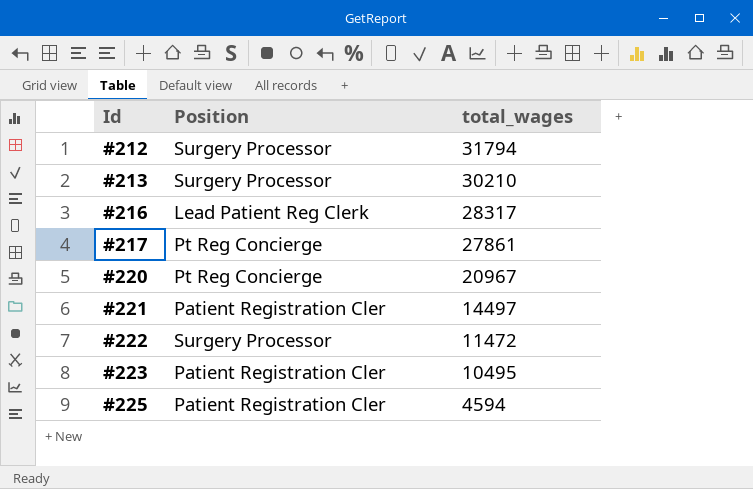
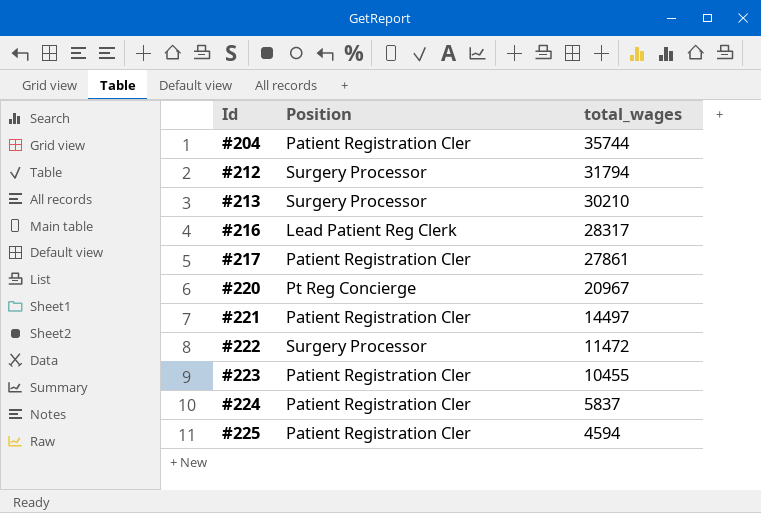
row #204: none -> Patient Registration Cler | 35744
#217 | Position: Pt Reg Concierge -> Patient Registration Cler
#223 | total_wages: 10495 -> 10455
row #224: none -> Patient Registration Cler | 5837

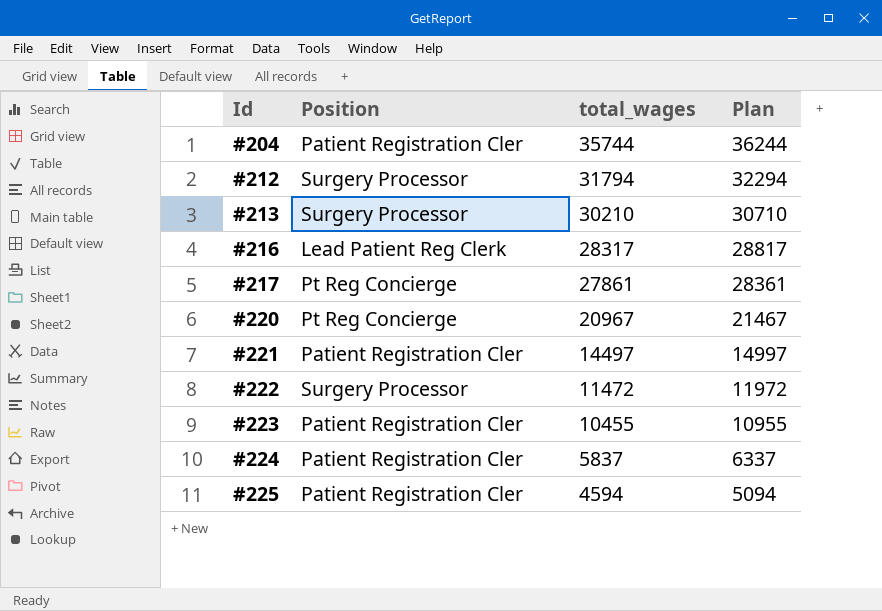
column Plan | formula: none -> [total_wages] + 500
#217 | Position: Patient Registration Cler -> Pt Reg Concierge

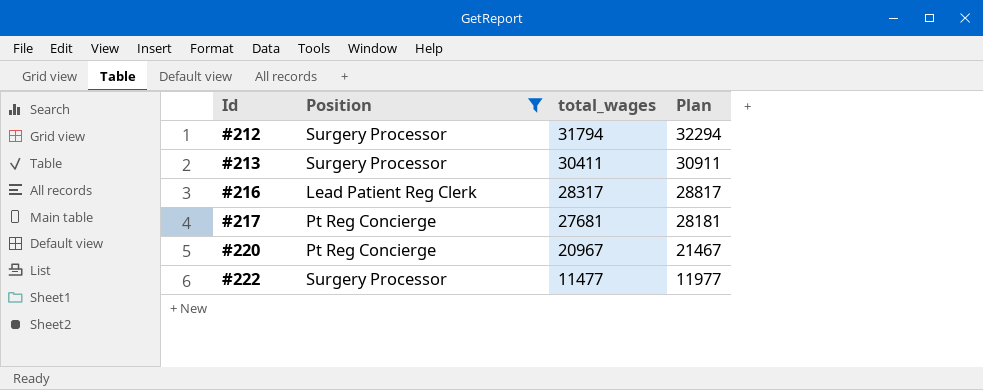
filter: none -> Position != Patient Registration Cler
#213 | total_wages: 30210 -> 30411
#213 | Plan: 30710 -> 30911
#217 | total_wages: 27861 -> 27681
#217 | Plan: 28361 -> 28181
#222 | total_wages: 11472 -> 11477
#222 | Plan: 11972 -> 11977

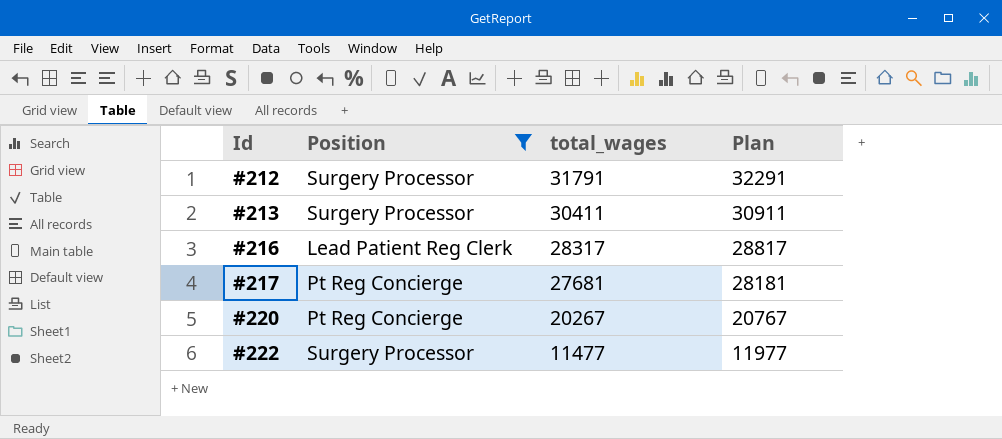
#212 | total_wages: 31794 -> 31791
#212 | Plan: 32294 -> 32291
#220 | total_wages: 20967 -> 20267
#220 | Plan: 21467 -> 20767

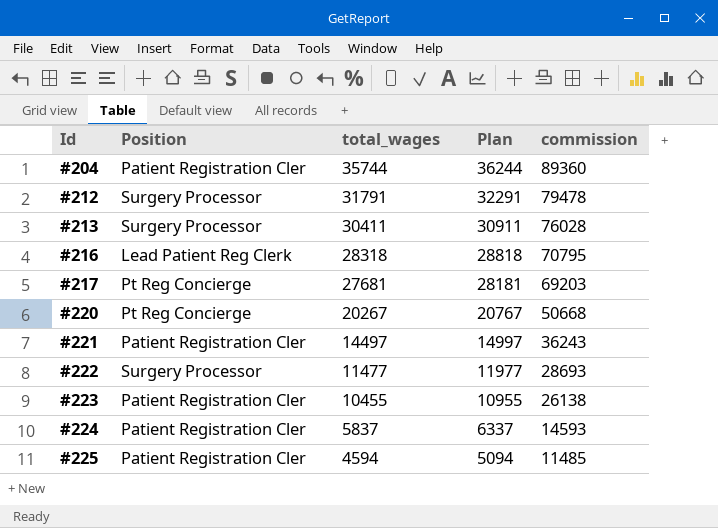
filter: Position != Patient Registration Cler -> none
column commission | formula: none -> [total_wages] * 2.5
#216 | total_wages: 28317 -> 28318
#216 | Plan: 28817 -> 28818

